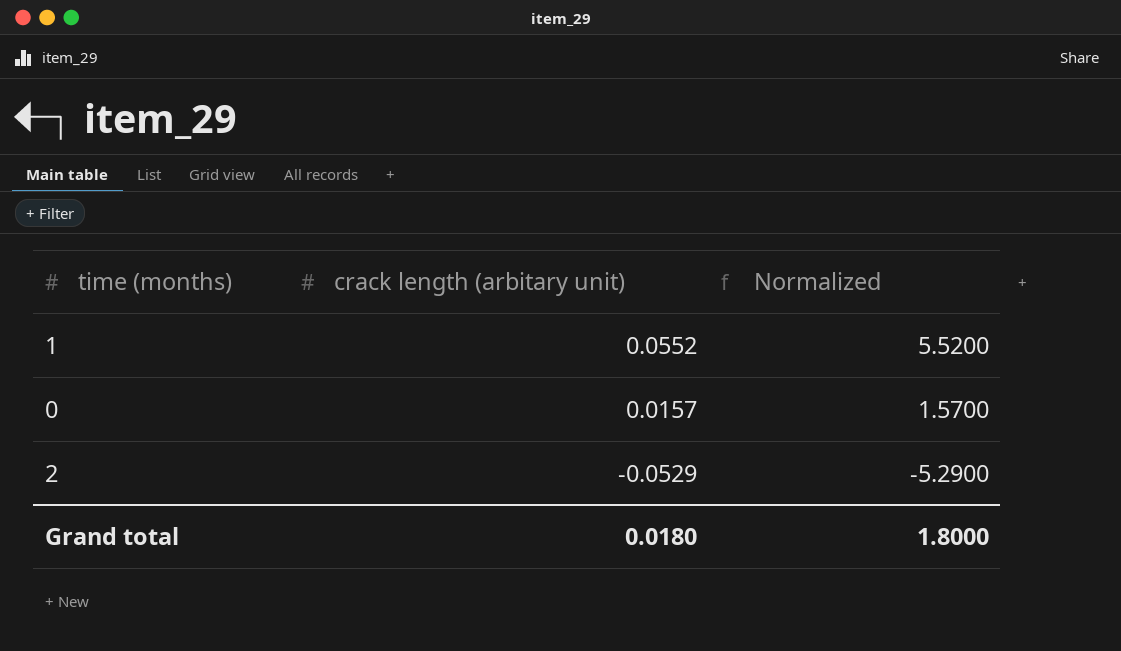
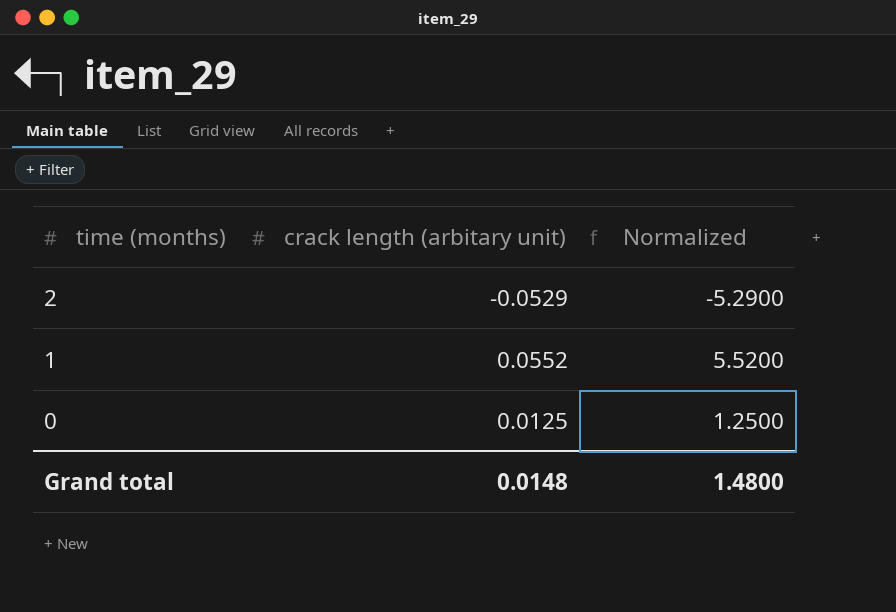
row order: crack length (arbitary unit) descending -> time (months) descending
0 | crack length (arbitary unit): 0.0157 -> 0.0125
0 | Normalized: 1.5700 -> 1.2500
Grand total | crack length (arbitary unit): 0.0180 -> 0.0148
Grand total | Normalized: 1.8000 -> 1.4800

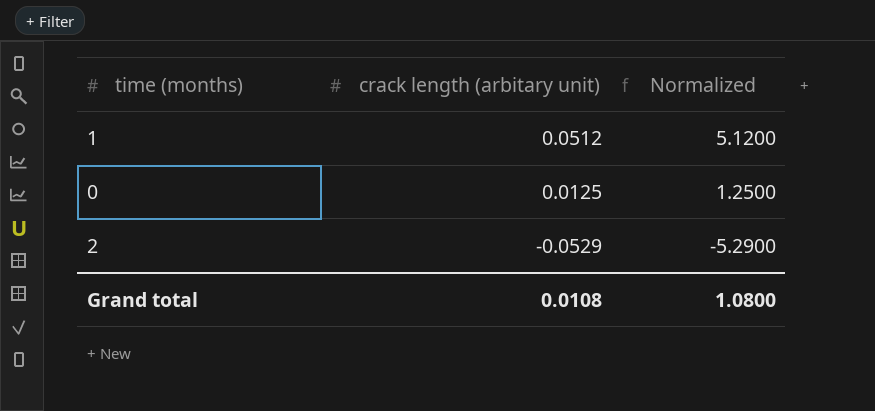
row order: time (months) descending -> crack length (arbitary unit) descending
1 | crack length (arbitary unit): 0.0552 -> 0.0512
1 | Normalized: 5.5200 -> 5.1200
Grand total | crack length (arbitary unit): 0.0148 -> 0.0108
Grand total | Normalized: 1.4800 -> 1.0800

